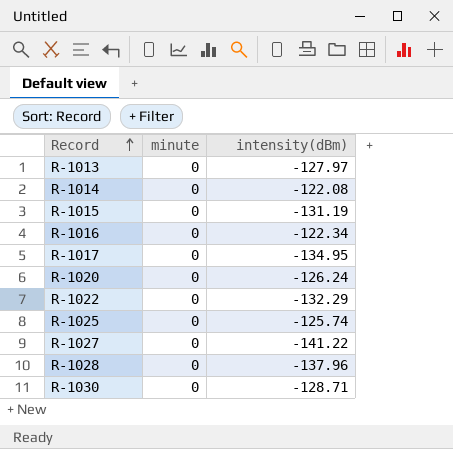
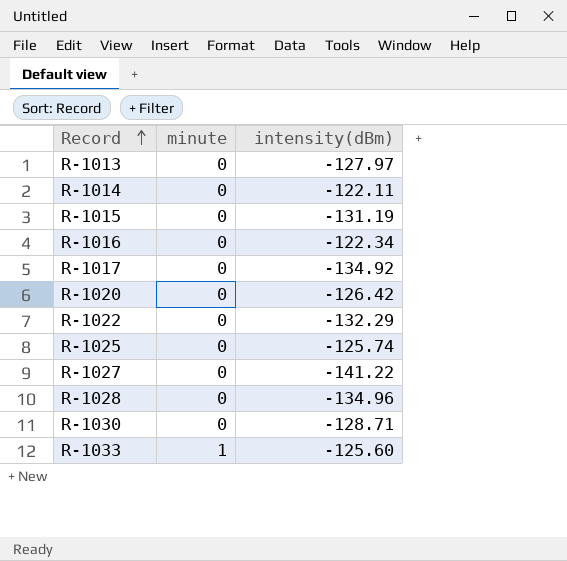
R-1014 | intensity(dBm): -122.08 -> -122.11
R-1017 | intensity(dBm): -134.95 -> -134.92
R-1020 | intensity(dBm): -126.24 -> -126.42
R-1028 | intensity(dBm): -137.96 -> -134.96
row R-1033: none -> 1 | -125.60

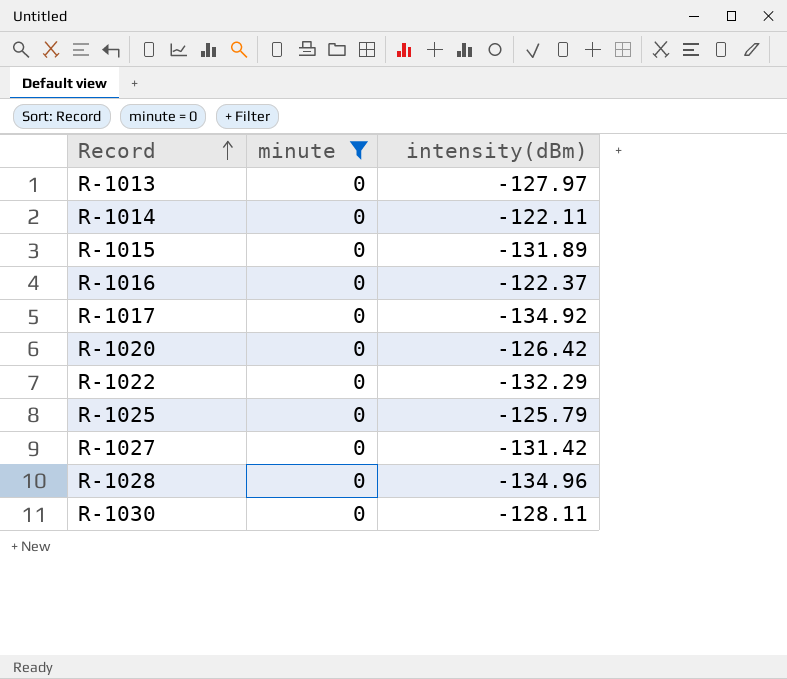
filter: none -> minute = 0
R-1015 | intensity(dBm): -131.19 -> -131.89
R-1016 | intensity(dBm): -122.34 -> -122.37
R-1025 | intensity(dBm): -125.74 -> -125.79
R-1027 | intensity(dBm): -141.22 -> -131.42
R-1030 | intensity(dBm): -128.71 -> -128.11

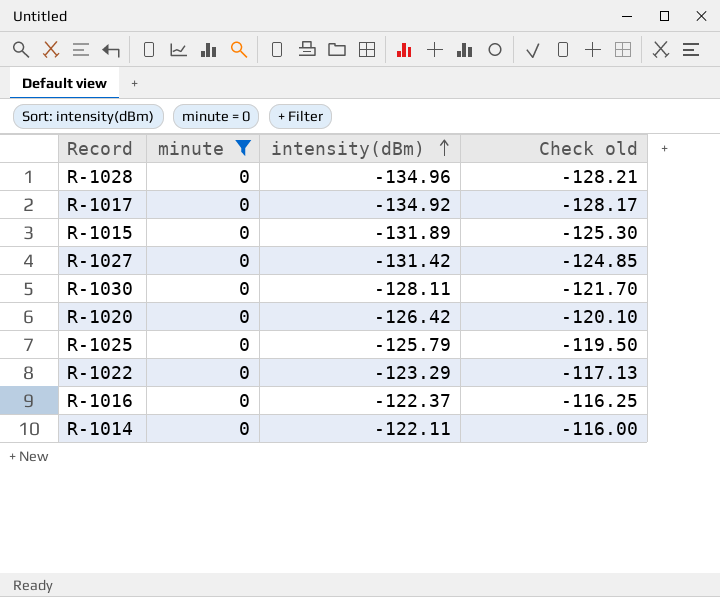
row order: Record ascending -> intensity(dBm) ascending
column Check old | formula: none -> [intensity(dBm)] * 0.95
row R-1013: 0 | -127.97 -> none
R-1022 | intensity(dBm): -132.29 -> -123.29

